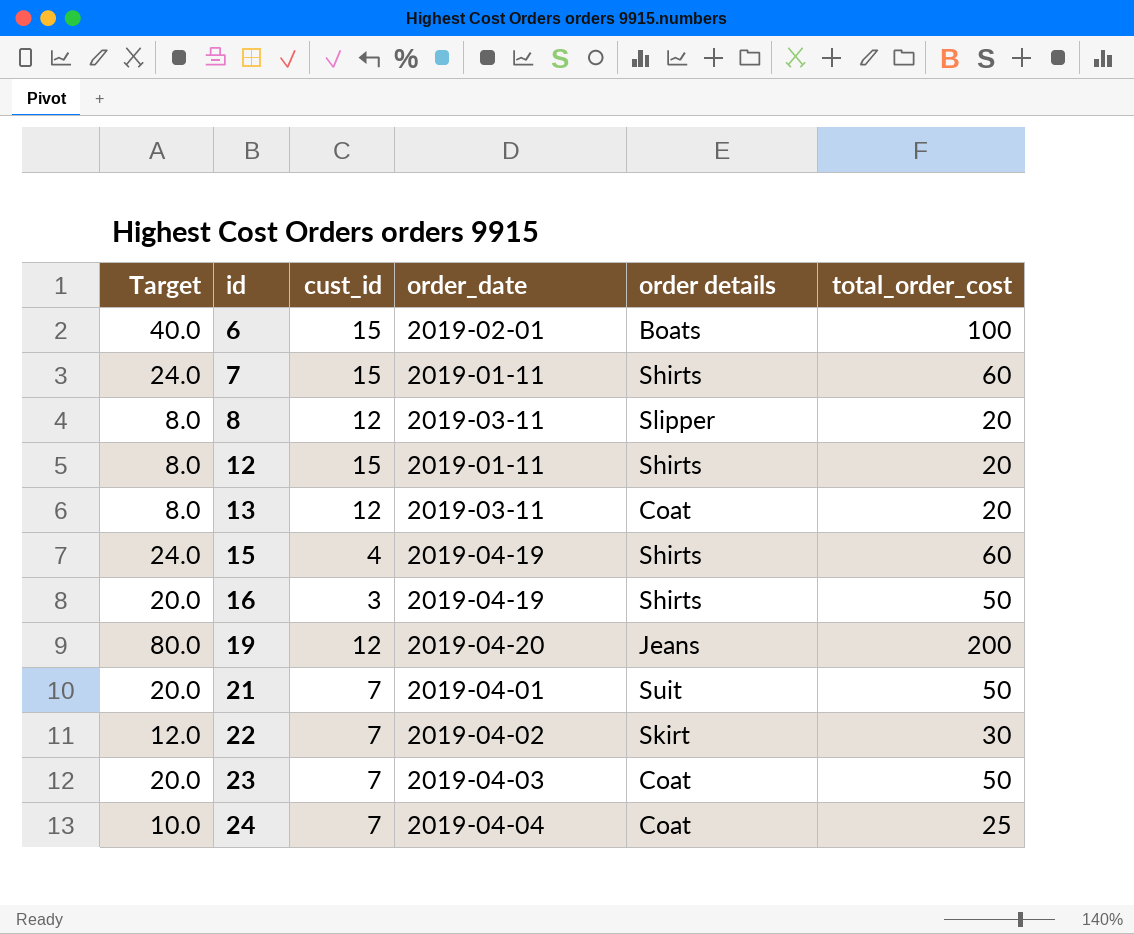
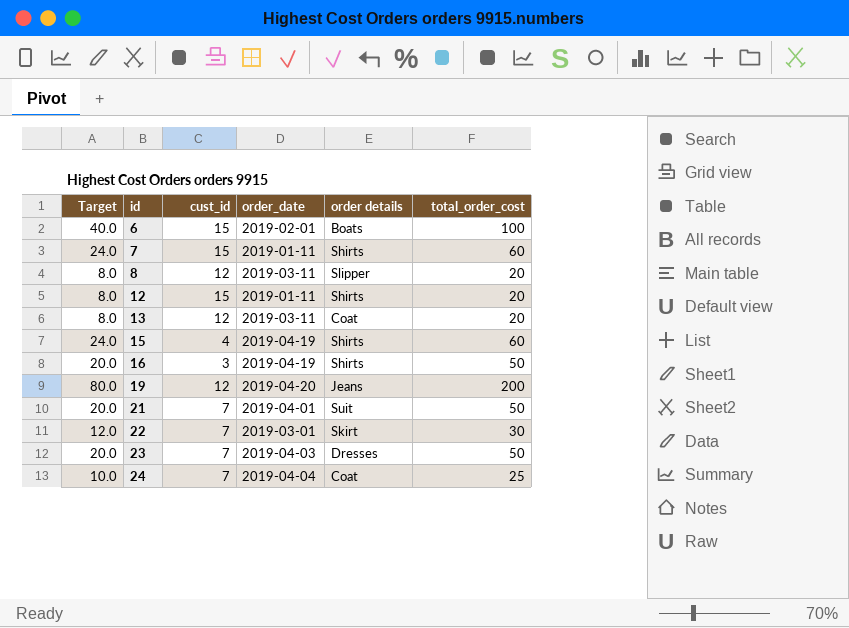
22 | order_date: 2019-04-02 -> 2019-03-01
23 | order details: Coat -> Dresses

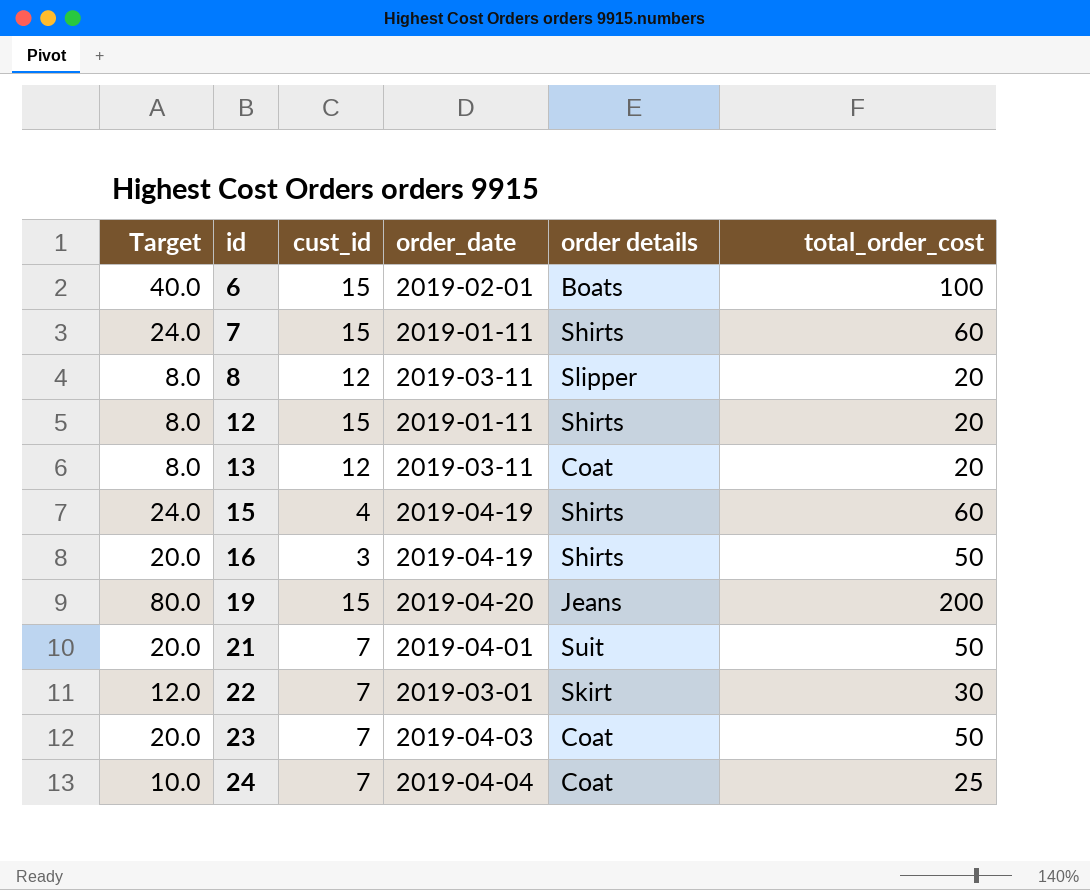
19 | cust_id: 12 -> 15
23 | order details: Dresses -> Coat

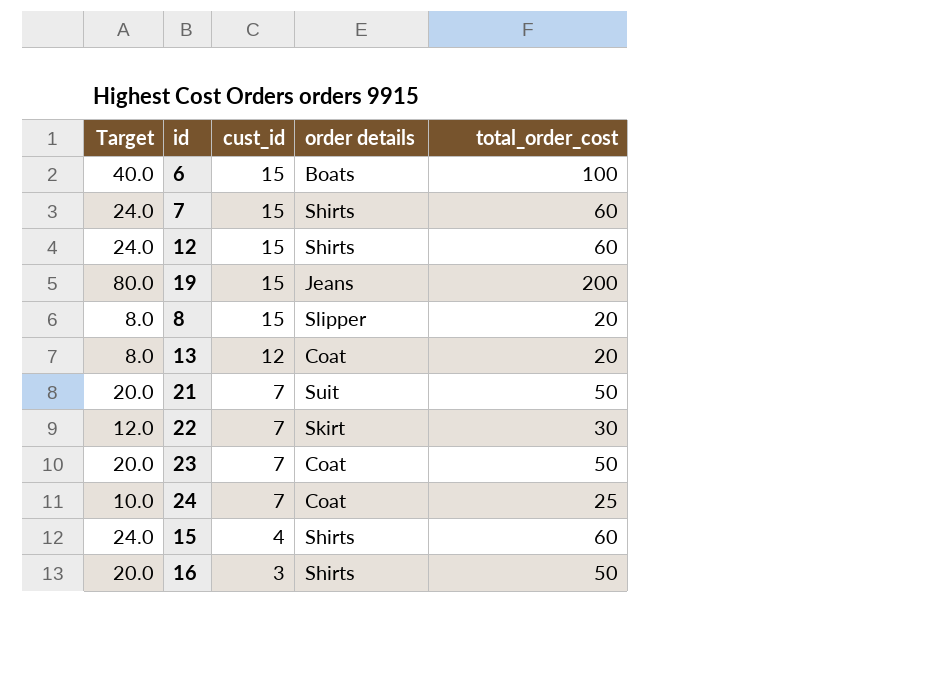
row order: id ascending -> cust_id descending
column order_date | position: 4 -> none
12 | Target: 8.0 -> 24.0
12 | total_order_cost: 20 -> 60
8 | cust_id: 12 -> 15

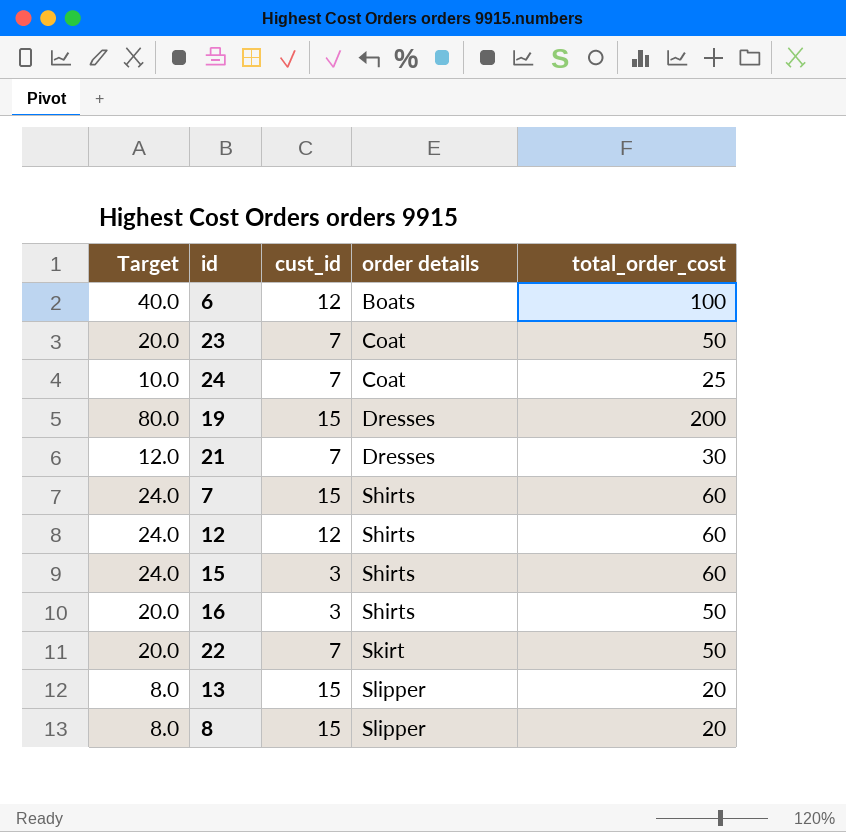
row order: cust_id descending -> order details ascending
6 | cust_id: 15 -> 12
19 | order details: Jeans -> Dresses
21 | Target: 20.0 -> 12.0
21 | order details: Suit -> Dresses
21 | total_order_cost: 50 -> 30
12 | cust_id: 15 -> 12
15 | cust_id: 4 -> 3
22 | Target: 12.0 -> 20.0
22 | total_order_cost: 30 -> 50
13 | cust_id: 12 -> 15
13 | order details: Coat -> Slipper

